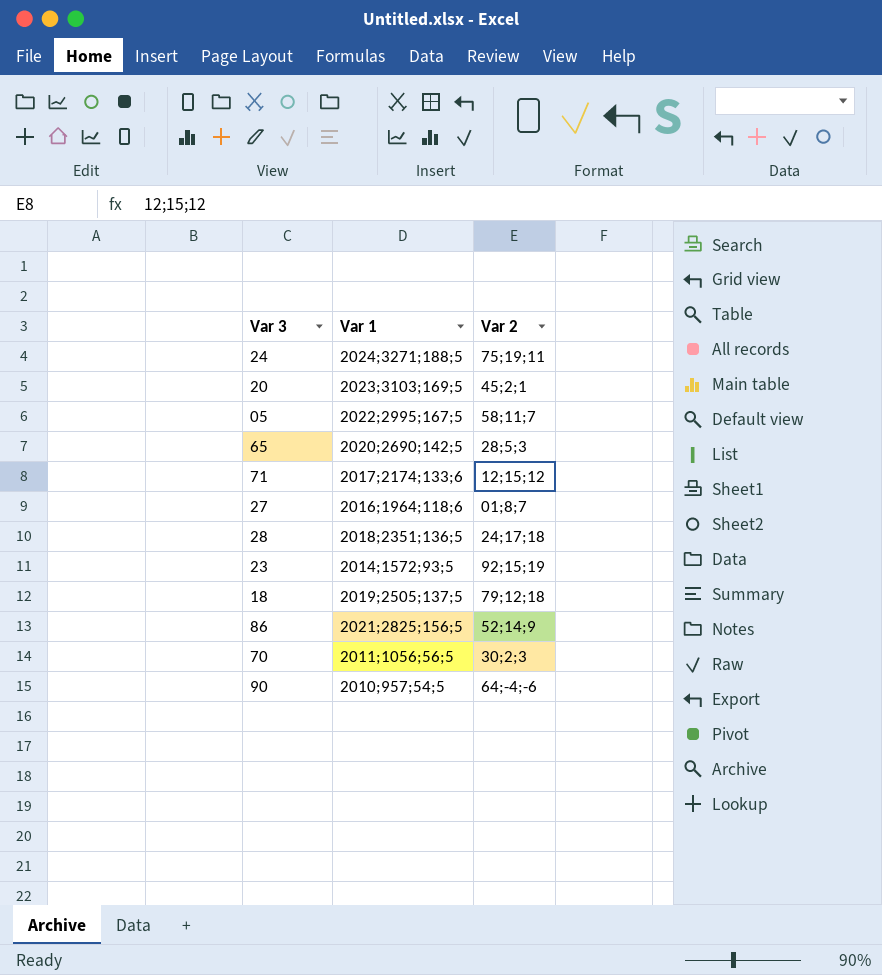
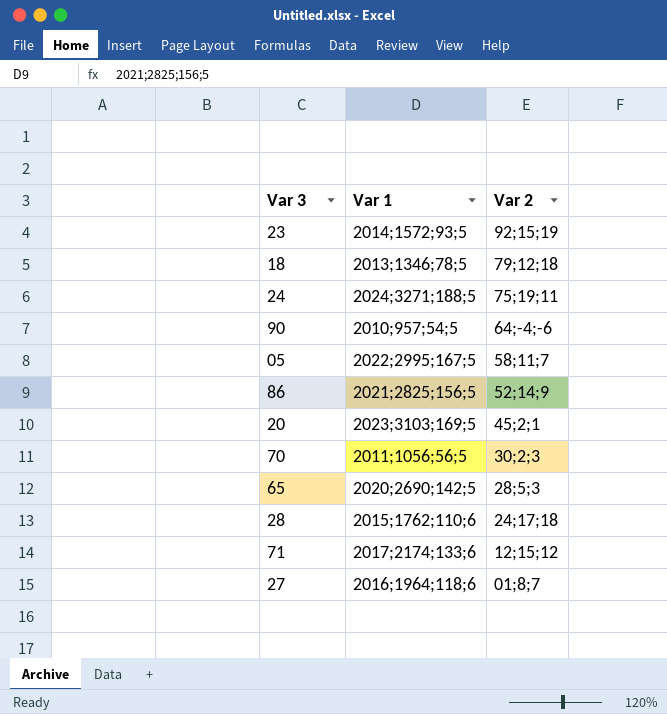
row order: none -> Var 2 descending
18 | Var 1: 2019;2505;137;5 -> 2013;1346;78;5
28 | Var 1: 2018;2351;136;5 -> 2015;1762;110;6

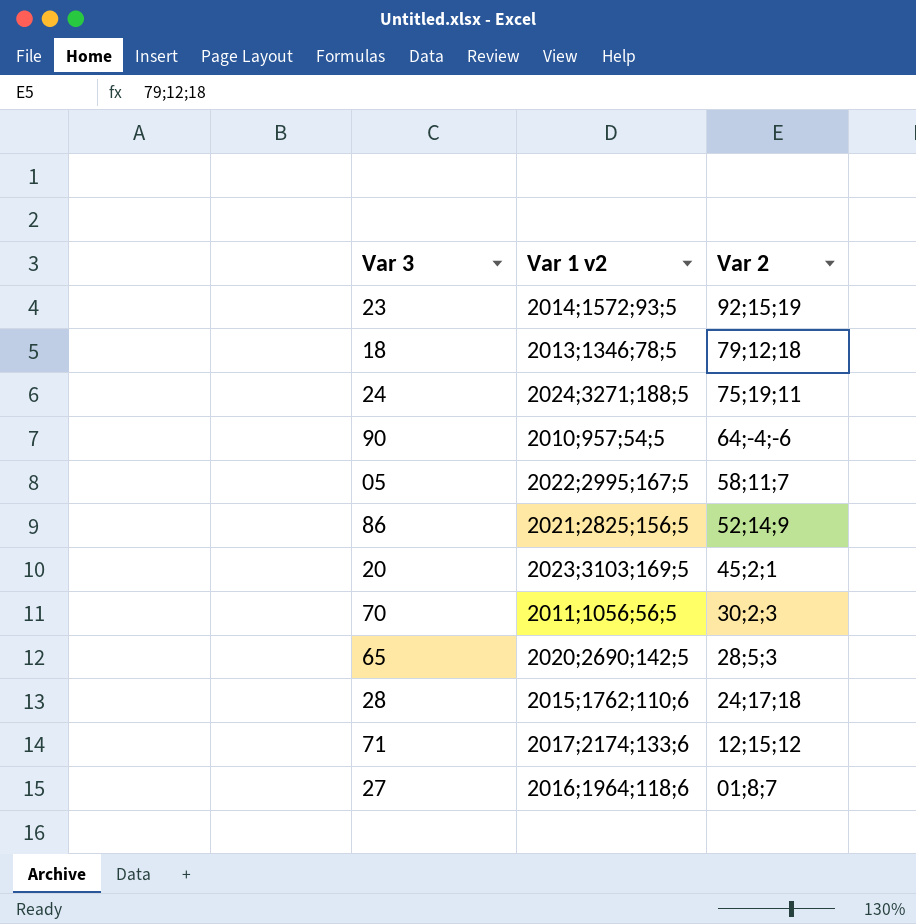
column name: Var 1 -> Var 1 v2

